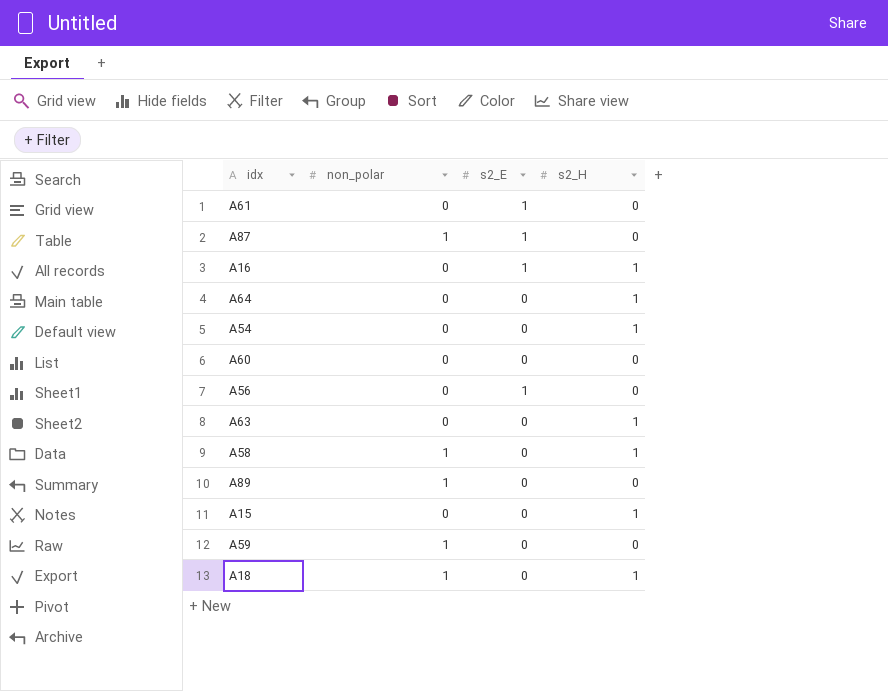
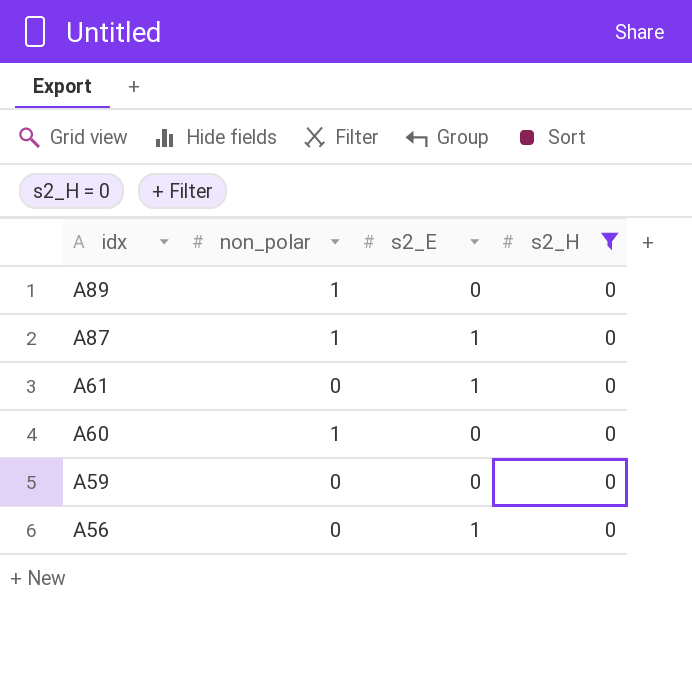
filter: none -> s2_H = 0
row order: none -> idx descending
A60 | non_polar: 0 -> 1
A59 | non_polar: 1 -> 0

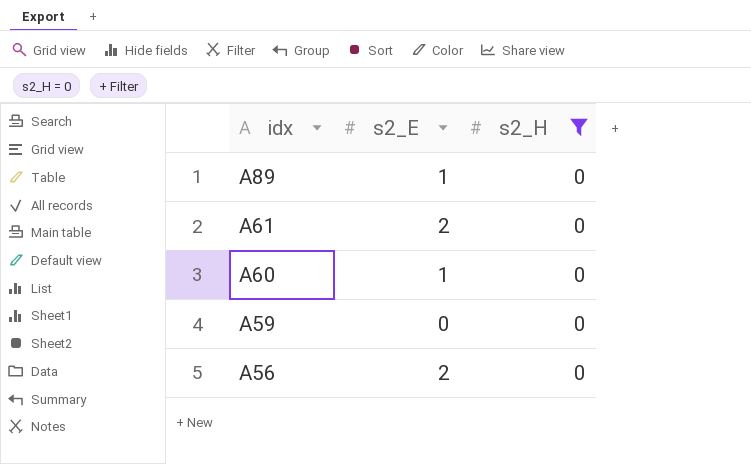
column non_polar | position: 2 -> none
row A87: 1 | 1 | 0 -> none
A89 | s2_E: 0 -> 1
A61 | s2_E: 1 -> 2
A60 | s2_E: 0 -> 1
A56 | s2_E: 1 -> 2

